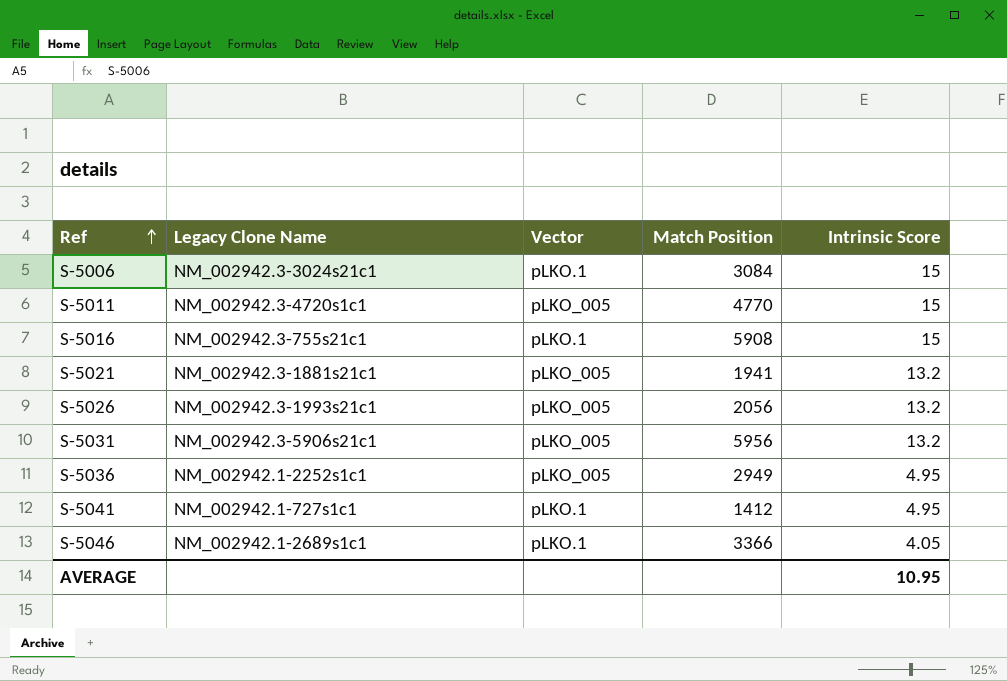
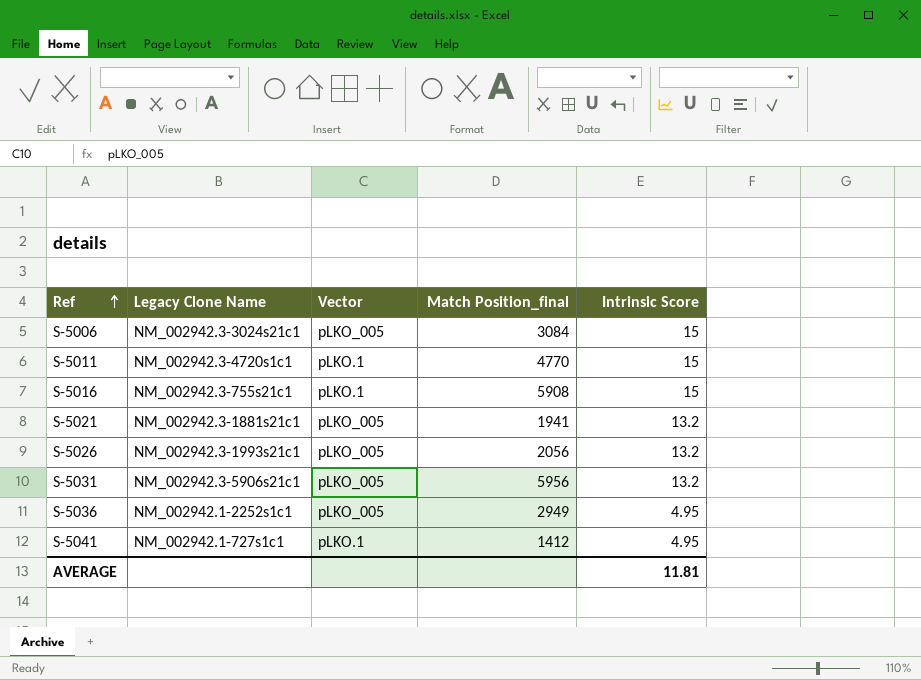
column name: Match Position -> Match Position_final
row S-5046: NM_002942.1-2689s1c1 | pLKO.1 | 3366 | 4.05 -> none
S-5006 | Vector: pLKO.1 -> pLKO_005
S-5011 | Vector: pLKO_005 -> pLKO.1
AVERAGE | Intrinsic Score: 10.95 -> 11.81

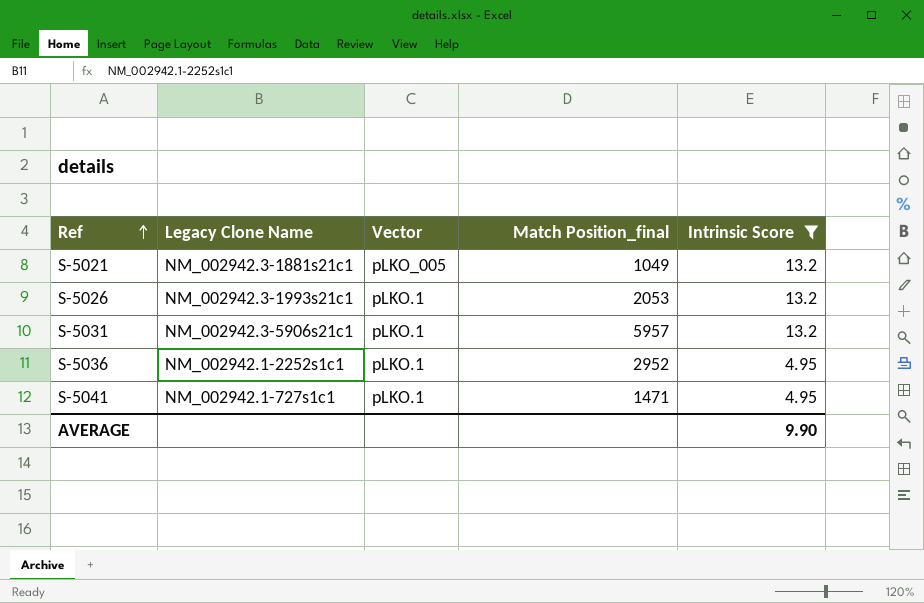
filter: none -> Intrinsic Score != 15
S-5021 | Match Position_final: 1941 -> 1049
S-5026 | Vector: pLKO_005 -> pLKO.1
S-5026 | Match Position_final: 2056 -> 2053
S-5031 | Vector: pLKO_005 -> pLKO.1
S-5031 | Match Position_final: 5956 -> 5957
S-5036 | Vector: pLKO_005 -> pLKO.1
S-5036 | Match Position_final: 2949 -> 2952
S-5041 | Match Position_final: 1412 -> 1471
AVERAGE | Intrinsic Score: 11.81 -> 9.90

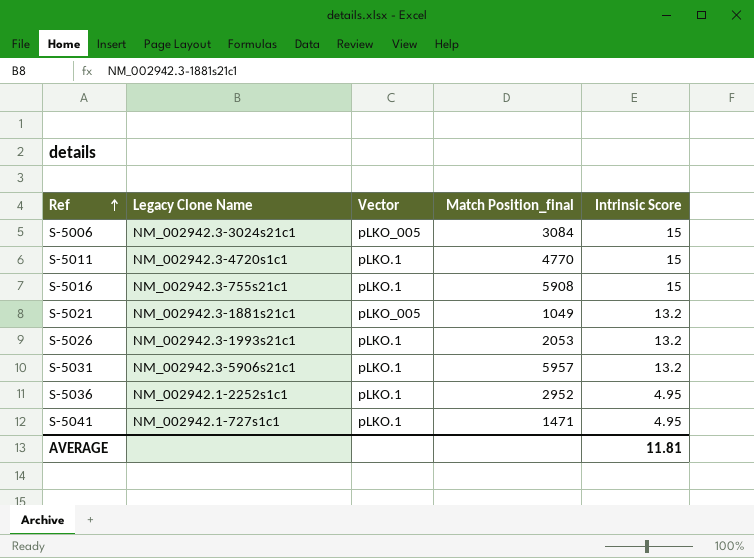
filter: Intrinsic Score != 15 -> none
AVERAGE | Intrinsic Score: 9.90 -> 11.81

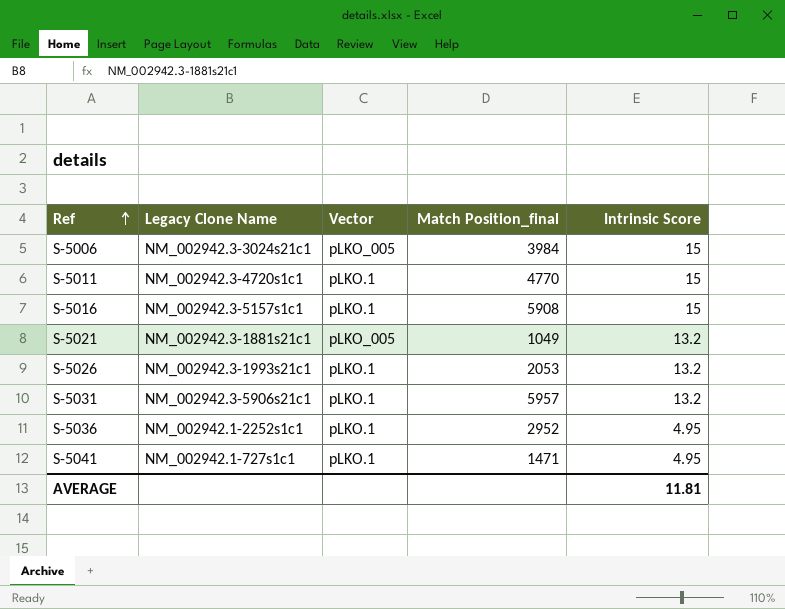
S-5006 | Match Position_final: 3084 -> 3984
S-5016 | Legacy Clone Name: NM_002942.3-755s21c1 -> NM_002942.3-5157s1c1

